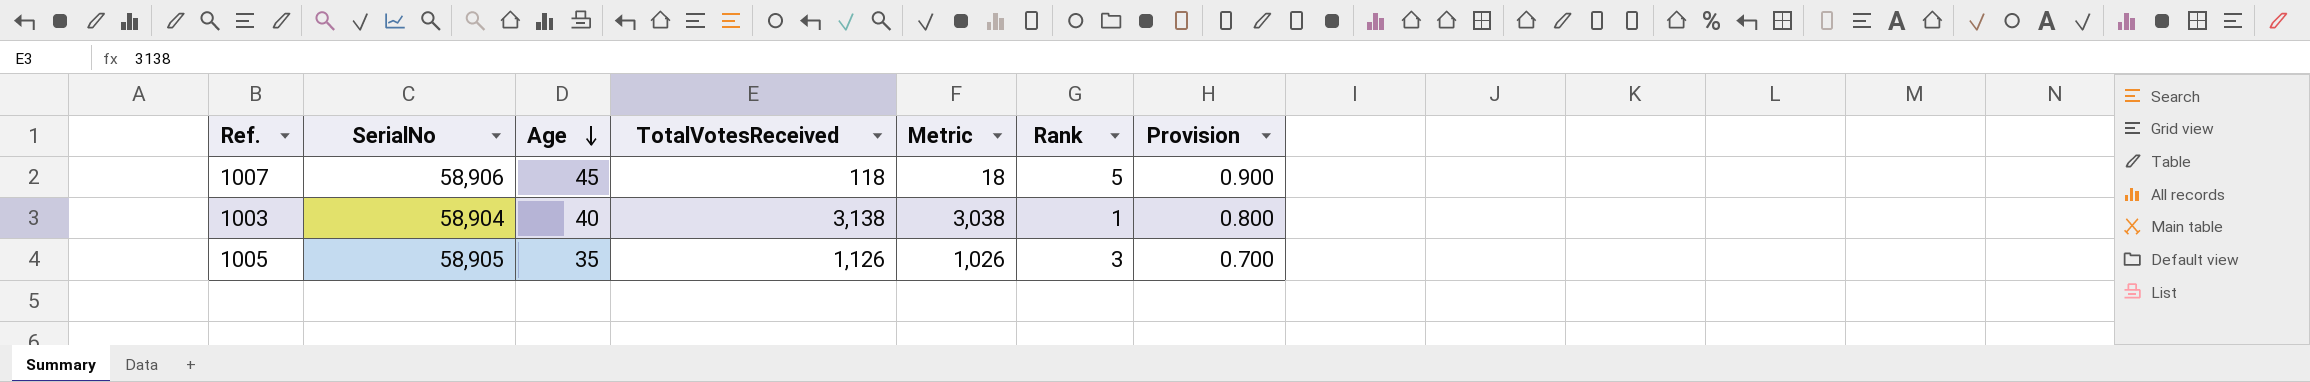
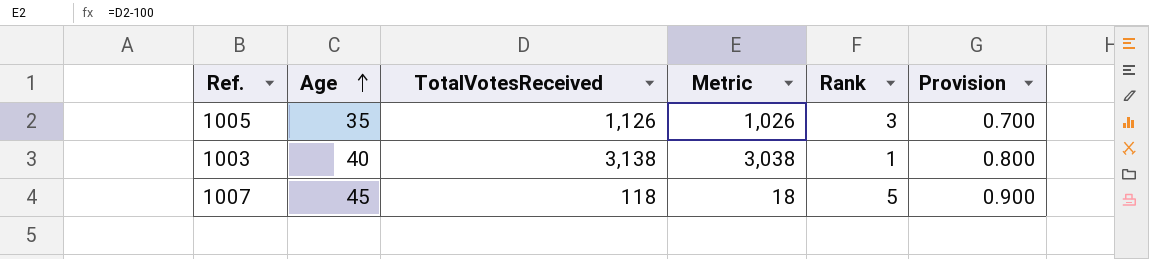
row order: Age descending -> Age ascending
column SerialNo | position: 2 -> none

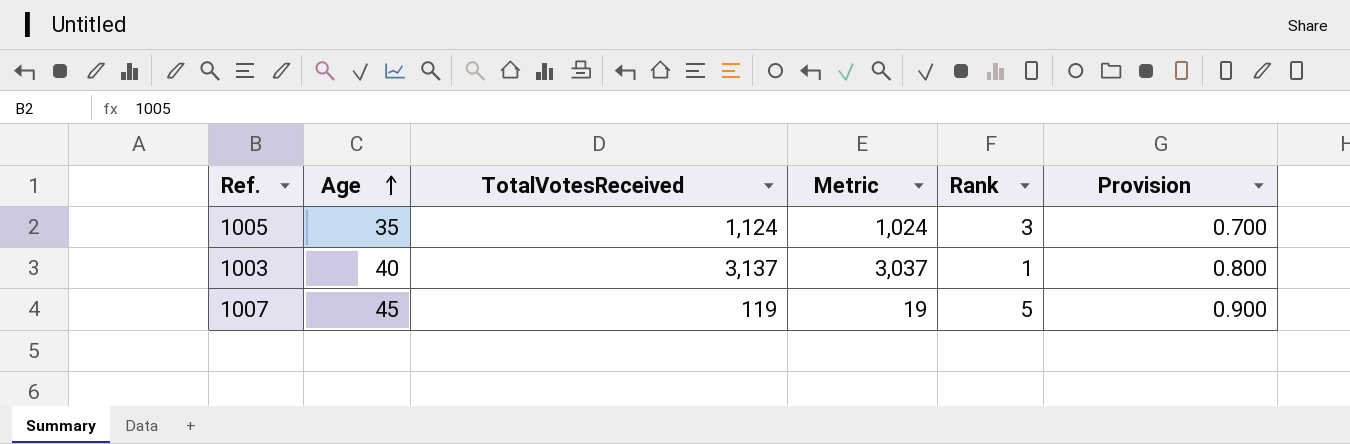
1005 | TotalVotesReceived: 1,126 -> 1,124
1005 | Metric: 1,026 -> 1,024
1003 | TotalVotesReceived: 3,138 -> 3,137
1003 | Metric: 3,038 -> 3,037
1007 | TotalVotesReceived: 118 -> 119
1007 | Metric: 18 -> 19

